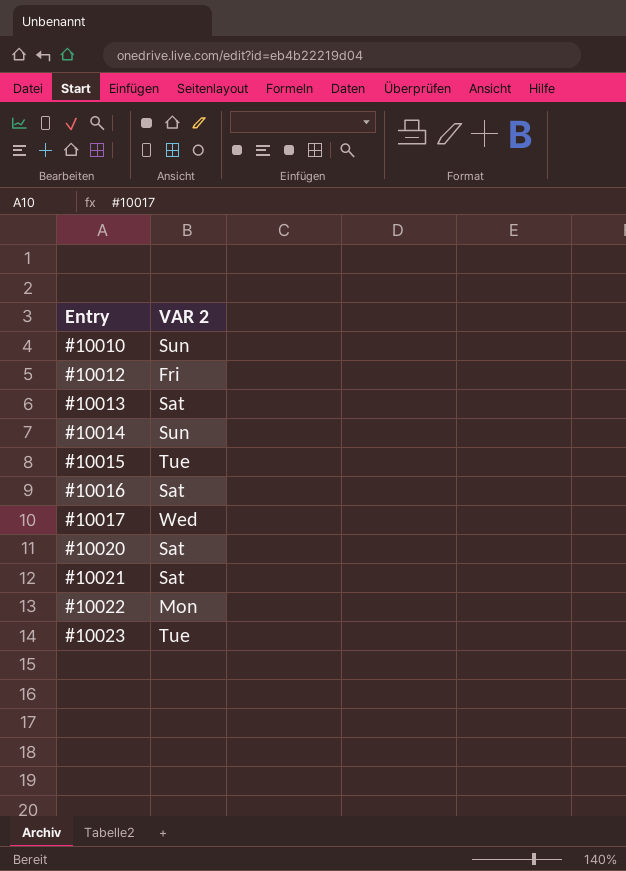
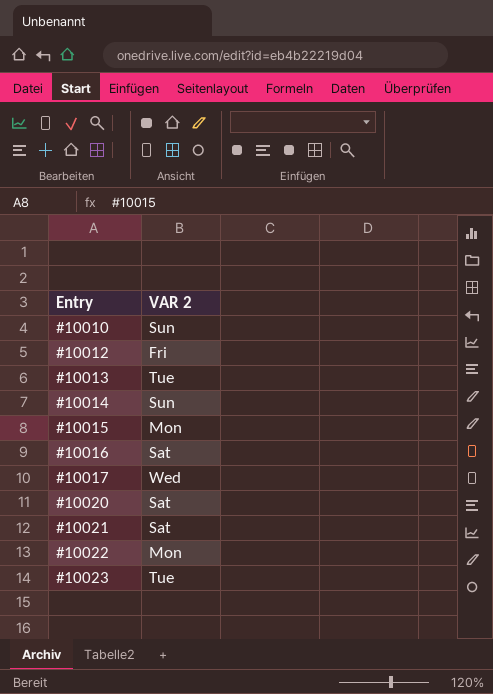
#10013 | VAR 2: Sat -> Tue
#10015 | VAR 2: Tue -> Mon

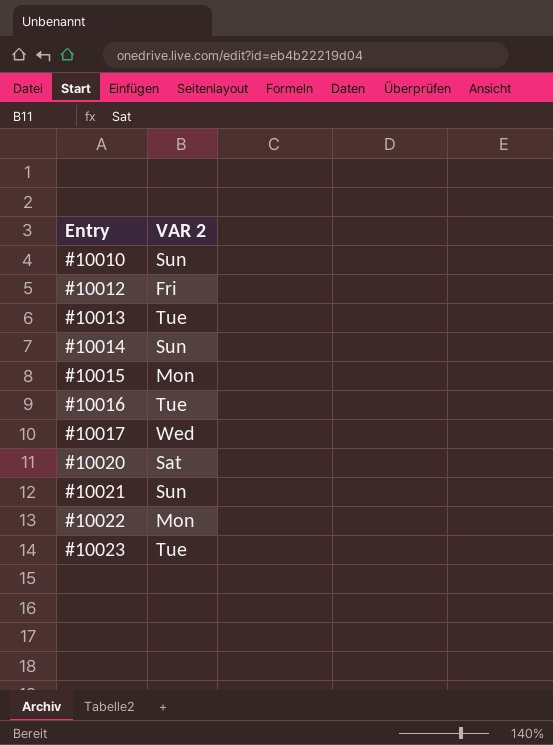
#10016 | VAR 2: Sat -> Tue
#10021 | VAR 2: Sat -> Sun

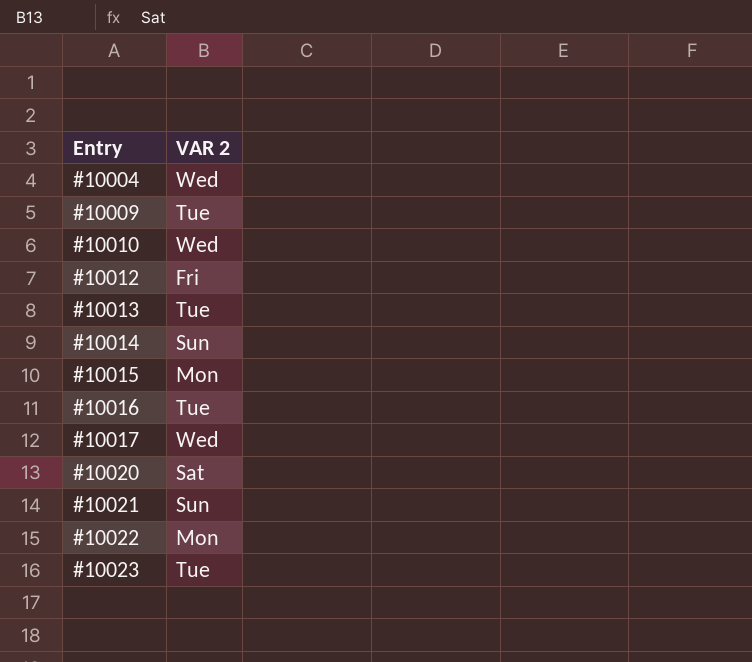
row #10004: none -> Wed
row #10009: none -> Tue
#10010 | VAR 2: Sun -> Wed

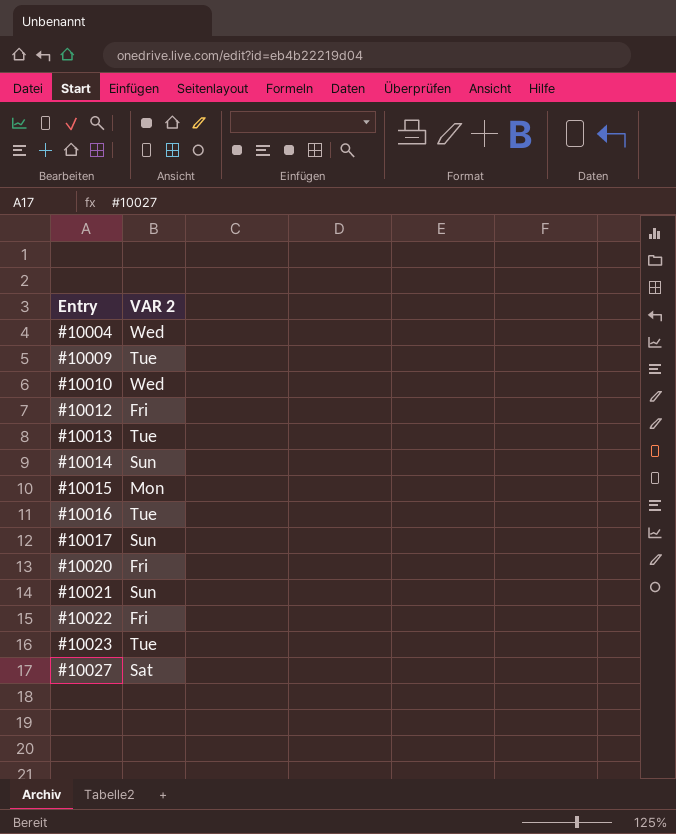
#10017 | VAR 2: Wed -> Sun
#10020 | VAR 2: Sat -> Fri
#10022 | VAR 2: Mon -> Fri
row #10027: none -> Sat

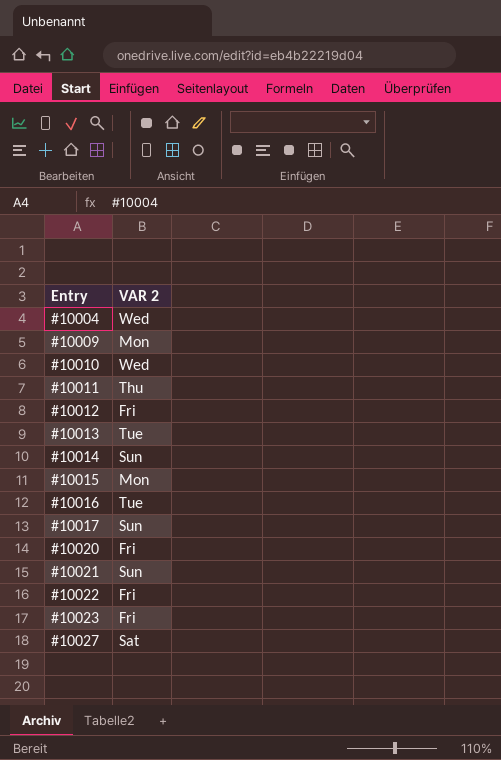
#10009 | VAR 2: Tue -> Mon
row #10011: none -> Thu
#10023 | VAR 2: Tue -> Fri

